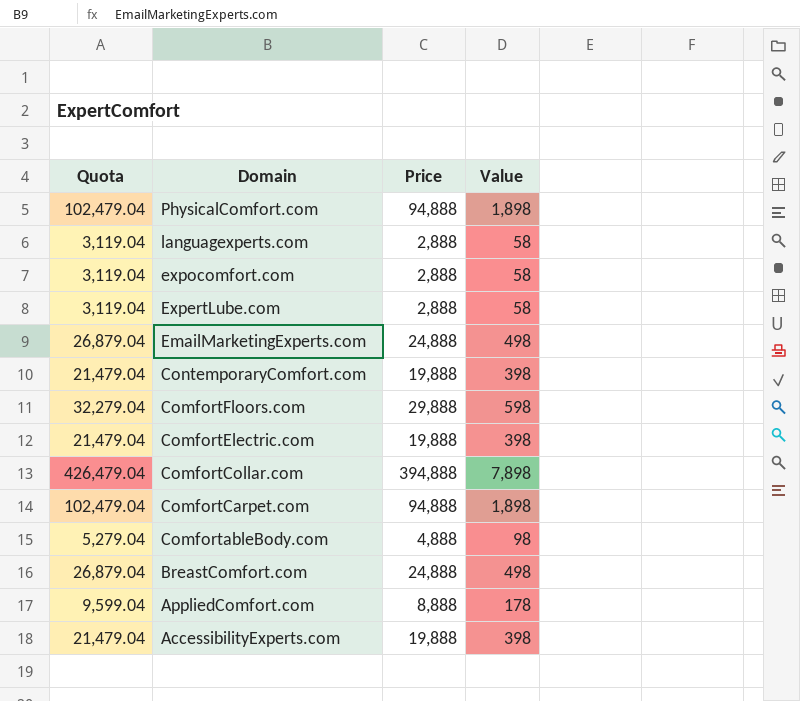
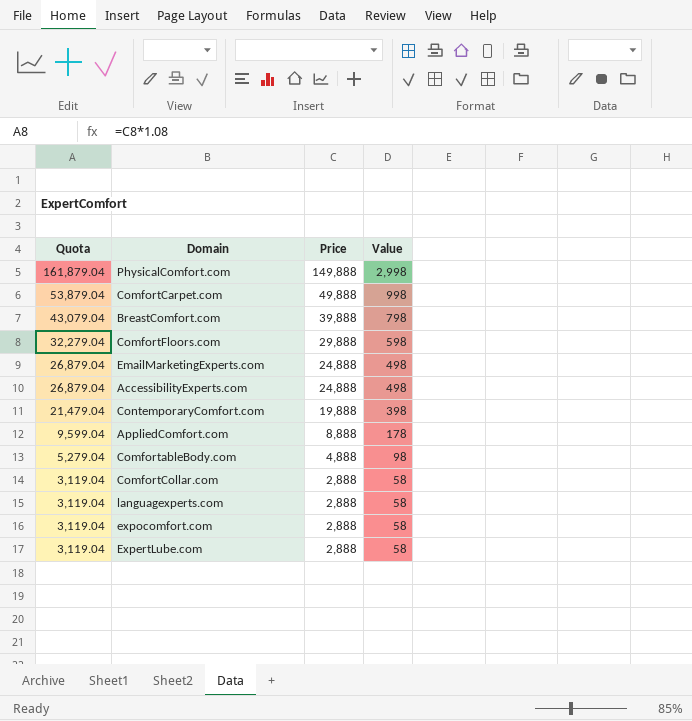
row order: Domain descending -> Quota descending
row ComfortElectric.com: 21,479.04 | 19,888 | 398 -> none
PhysicalComfort.com | Quota: 102,479.04 -> 161,879.04
PhysicalComfort.com | Price: 94,888 -> 149,888
PhysicalComfort.com | Value: 1,898 -> 2,998
ComfortCarpet.com | Quota: 102,479.04 -> 53,879.04
ComfortCarpet.com | Price: 94,888 -> 49,888
ComfortCarpet.com | Value: 1,898 -> 998
BreastComfort.com | Quota: 26,879.04 -> 43,079.04
BreastComfort.com | Price: 24,888 -> 39,888
BreastComfort.com | Value: 498 -> 798
AccessibilityExperts.com | Quota: 21,479.04 -> 26,879.04
AccessibilityExperts.com | Price: 19,888 -> 24,888
AccessibilityExperts.com | Value: 398 -> 498
ComfortCollar.com | Quota: 426,479.04 -> 3,119.04
ComfortCollar.com | Price: 394,888 -> 2,888
ComfortCollar.com | Value: 7,898 -> 58

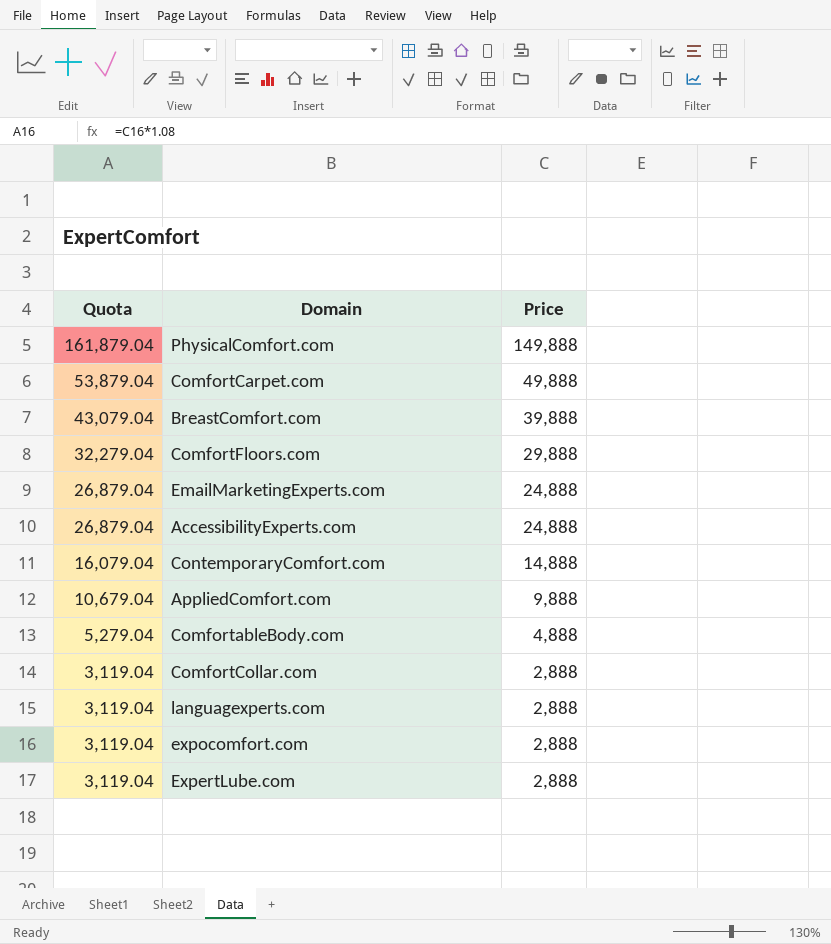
column Value | formula: [Price] * 0.02 -> none
ContemporaryComfort.com | Quota: 21,479.04 -> 16,079.04
ContemporaryComfort.com | Price: 19,888 -> 14,888
AppliedComfort.com | Quota: 9,599.04 -> 10,679.04
AppliedComfort.com | Price: 8,888 -> 9,888

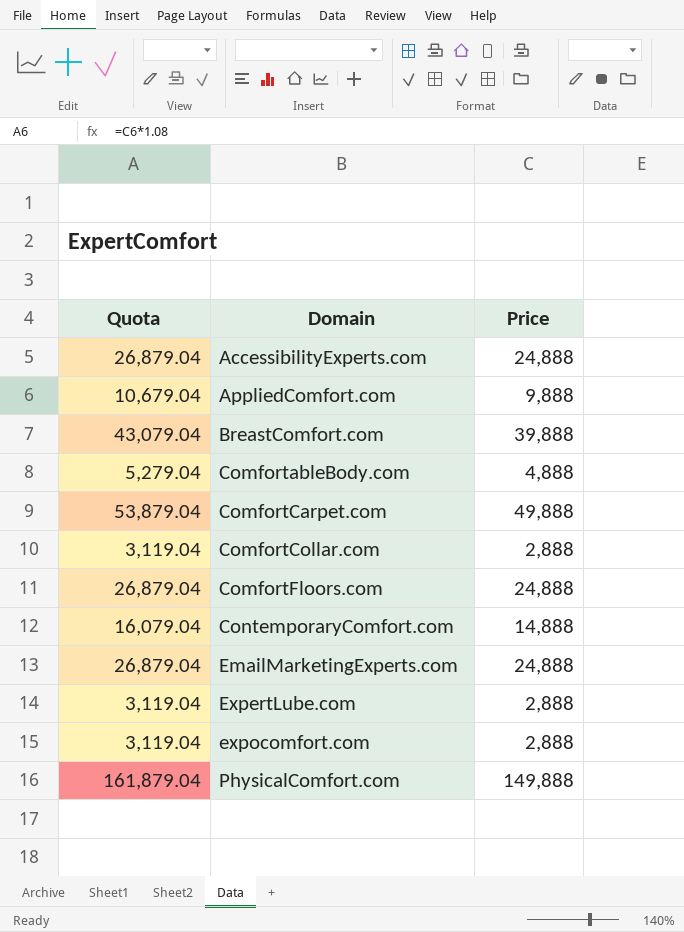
row order: Quota descending -> Domain ascending
row languagexperts.com: 3,119.04 | 2,888 -> none
ComfortFloors.com | Quota: 32,279.04 -> 26,879.04
ComfortFloors.com | Price: 29,888 -> 24,888

